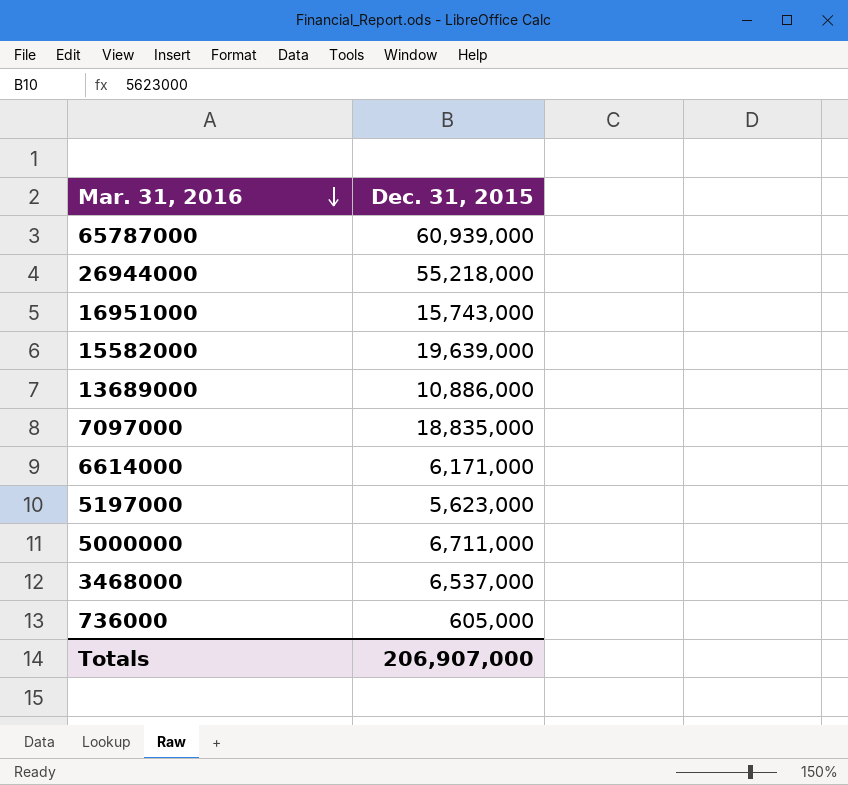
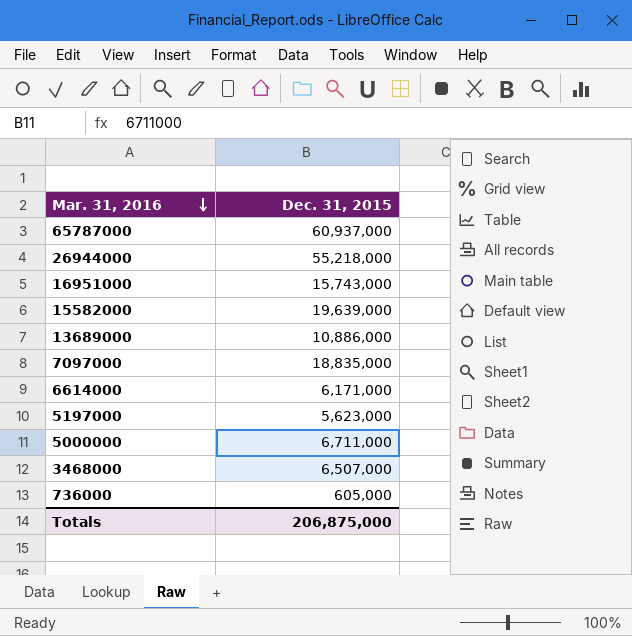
65787000 | Dec. 31, 2015: 60,939,000 -> 60,937,000
3468000 | Dec. 31, 2015: 6,537,000 -> 6,507,000
Totals | Dec. 31, 2015: 206,907,000 -> 206,875,000

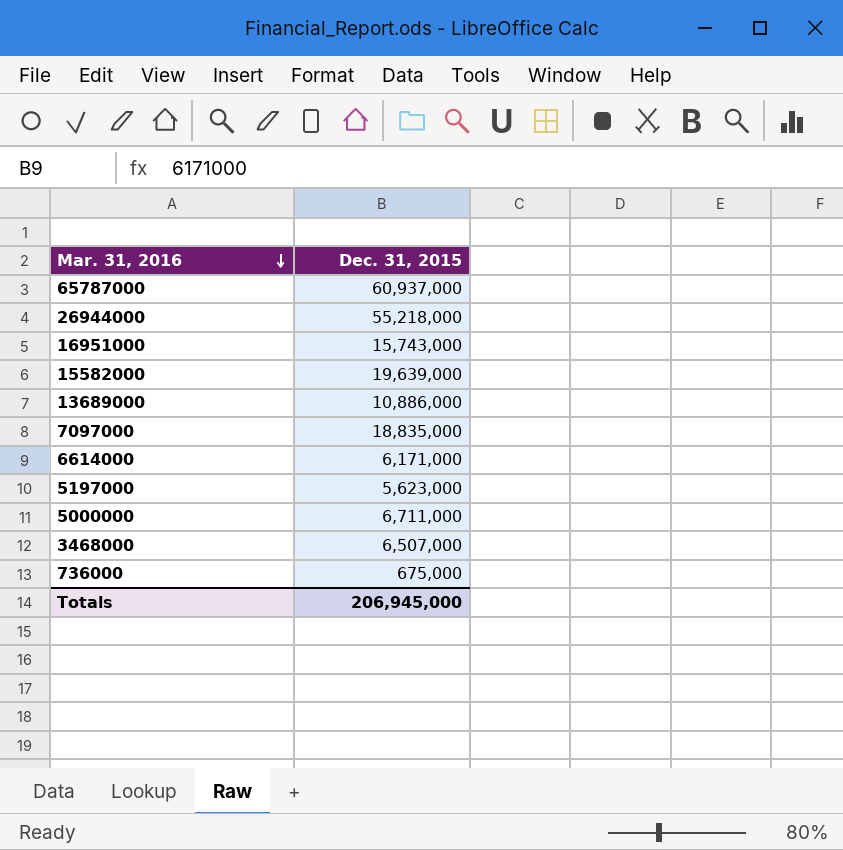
736000 | Dec. 31, 2015: 605,000 -> 675,000
Totals | Dec. 31, 2015: 206,875,000 -> 206,945,000

